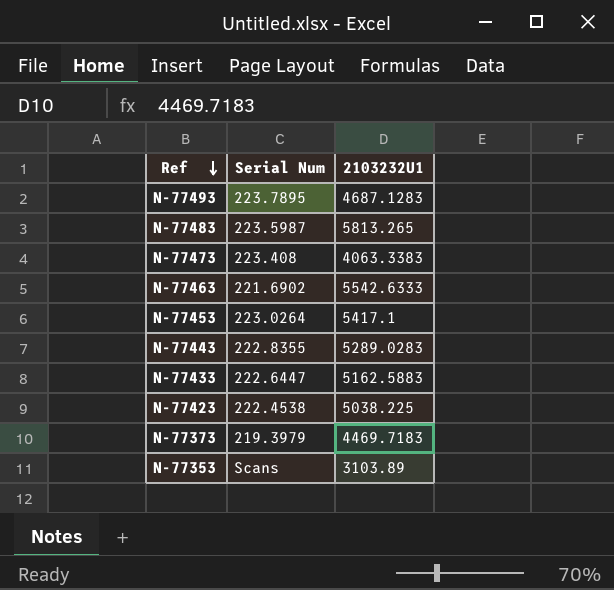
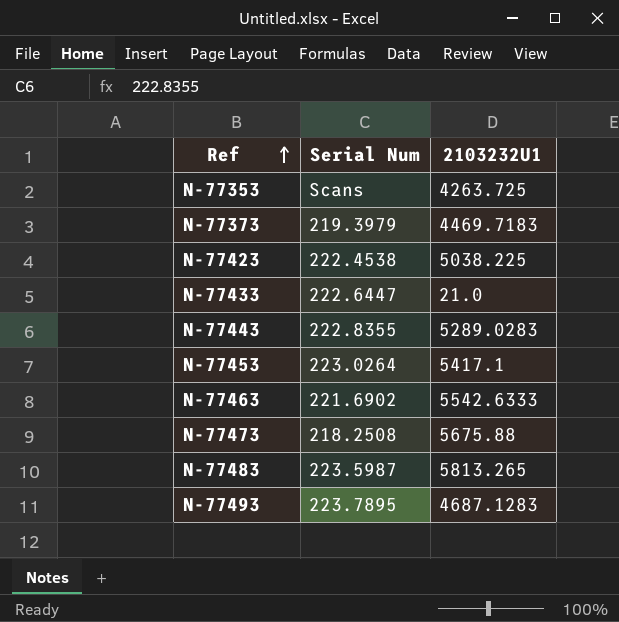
row order: Ref descending -> Ref ascending
N-77353 | 2103232U1: 3103.89 -> 4263.725
N-77433 | 2103232U1: 5162.5883 -> 21.0
N-77473 | Serial Num: 223.408 -> 218.2508
N-77473 | 2103232U1: 4063.3383 -> 5675.88

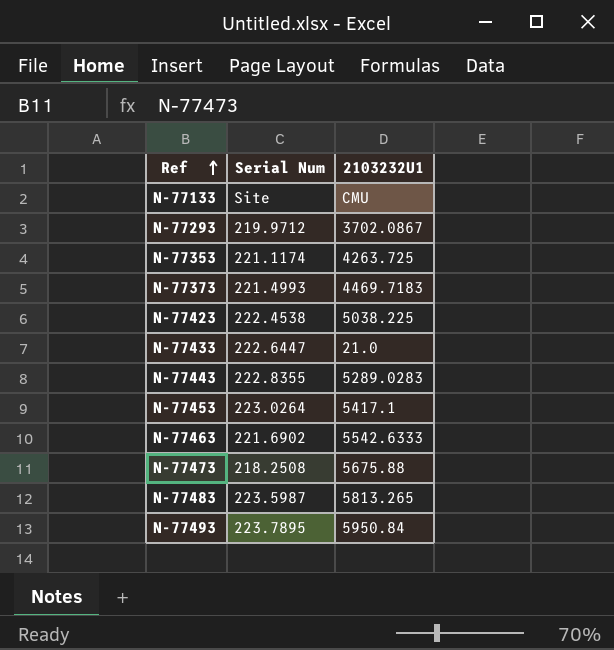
row N-77133: none -> Site | CMU
row N-77293: none -> 219.9712 | 3702.0867
N-77353 | Serial Num: Scans -> 221.1174
N-77373 | Serial Num: 219.3979 -> 221.4993
N-77493 | 2103232U1: 4687.1283 -> 5950.84

